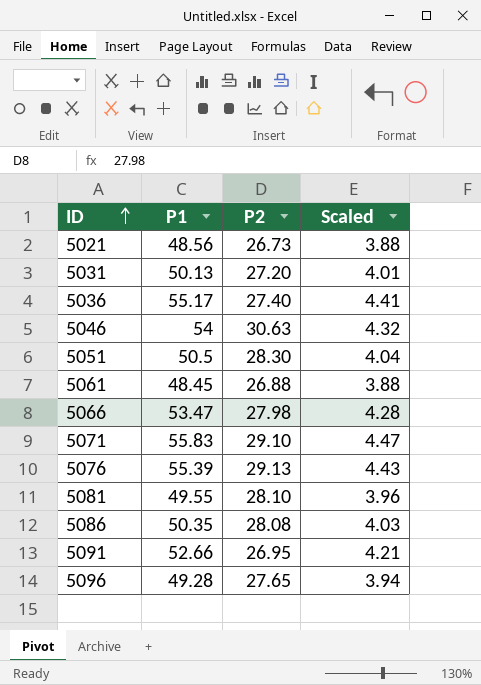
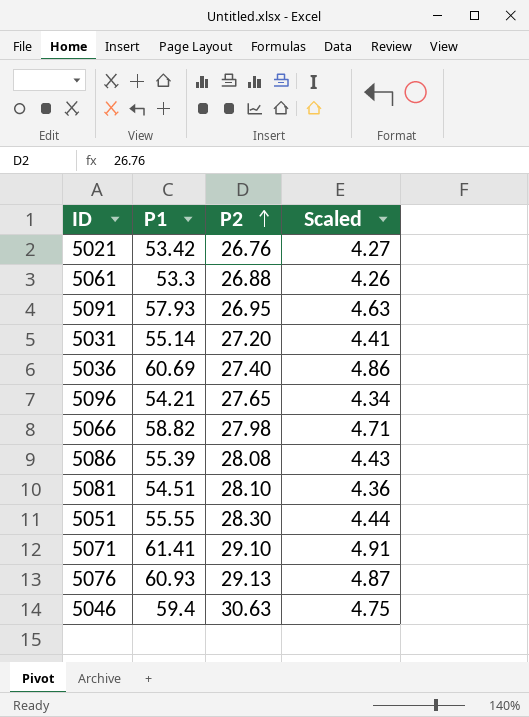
row order: ID ascending -> P2 ascending
5021 | P1: 48.56 -> 53.42
5021 | P2: 26.73 -> 26.76
5021 | Scaled: 3.88 -> 4.27
5061 | P1: 48.45 -> 53.3
5061 | Scaled: 3.88 -> 4.26
5091 | P1: 52.66 -> 57.93
5091 | Scaled: 4.21 -> 4.63
5031 | P1: 50.13 -> 55.14
5031 | Scaled: 4.01 -> 4.41
5036 | P1: 55.17 -> 60.69
5036 | Scaled: 4.41 -> 4.86
5096 | P1: 49.28 -> 54.21
5096 | Scaled: 3.94 -> 4.34
5066 | P1: 53.47 -> 58.82
5066 | Scaled: 4.28 -> 4.71
5086 | P1: 50.35 -> 55.39
5086 | Scaled: 4.03 -> 4.43
5081 | P1: 49.55 -> 54.51
5081 | Scaled: 3.96 -> 4.36
5051 | P1: 50.5 -> 55.55
5051 | Scaled: 4.04 -> 4.44
5071 | P1: 55.83 -> 61.41
5071 | Scaled: 4.47 -> 4.91
5076 | P1: 55.39 -> 60.93
5076 | Scaled: 4.43 -> 4.87
5046 | P1: 54 -> 59.4
5046 | Scaled: 4.32 -> 4.75

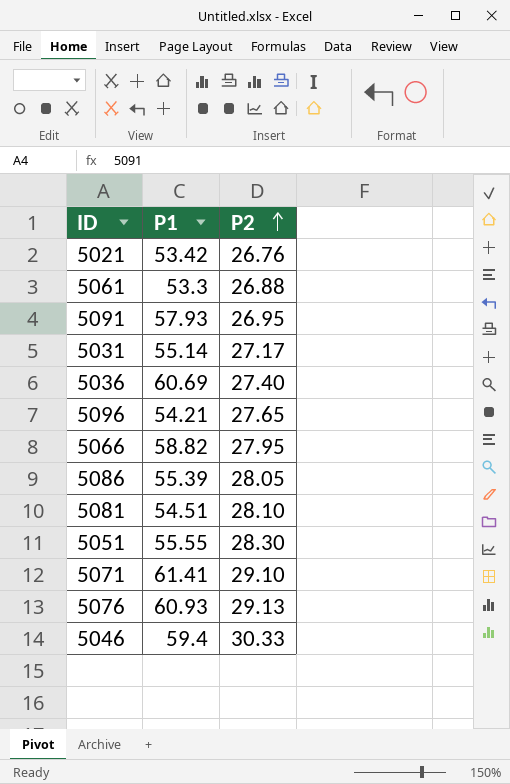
column Scaled | formula: [P1] * 0.08 -> none
5031 | P2: 27.20 -> 27.17
5066 | P2: 27.98 -> 27.95
5086 | P2: 28.08 -> 28.05
5046 | P2: 30.63 -> 30.33

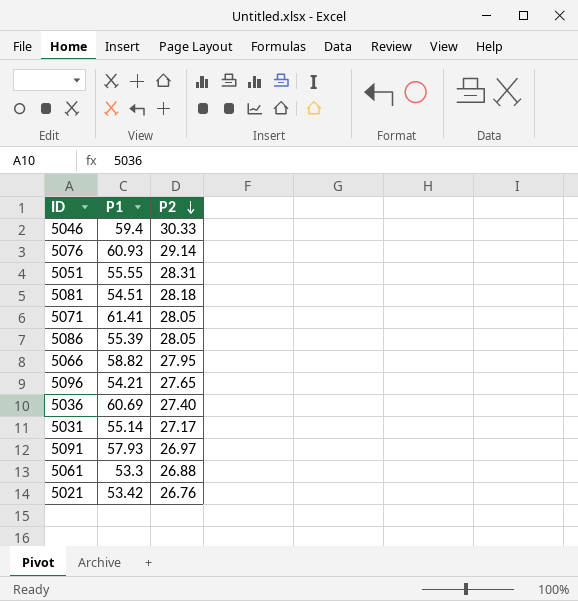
row order: P2 ascending -> P2 descending
5076 | P2: 29.13 -> 29.14
5051 | P2: 28.30 -> 28.31
5081 | P2: 28.10 -> 28.18
5071 | P2: 29.10 -> 28.05
5091 | P2: 26.95 -> 26.97

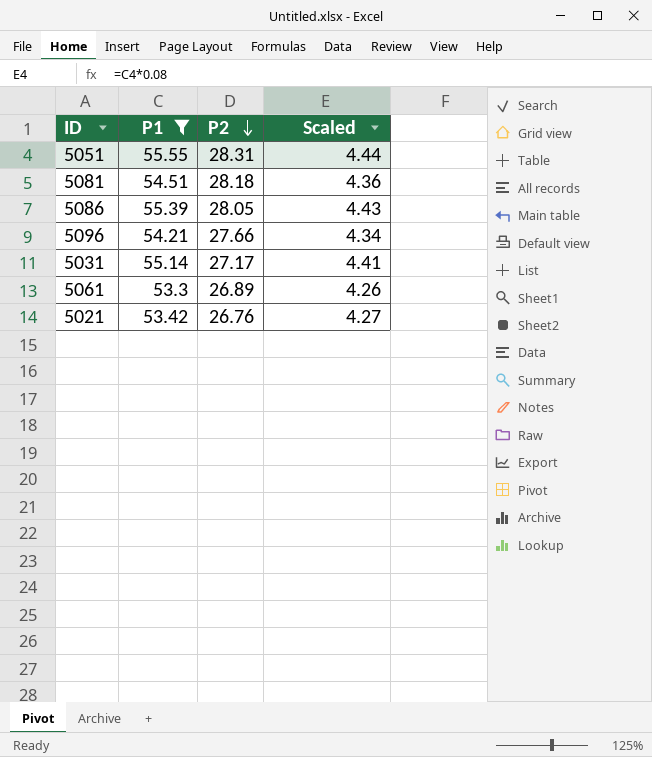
filter: none -> P1 <= 55.55
column Scaled | formula: none -> [P1] * 0.08
5096 | P2: 27.65 -> 27.66
5061 | P2: 26.88 -> 26.89

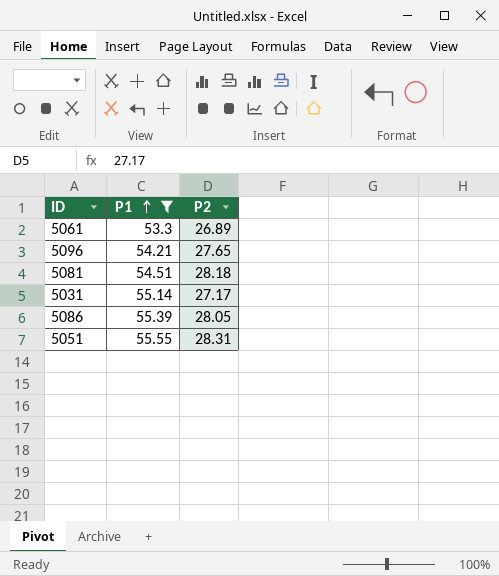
row order: P2 descending -> P1 ascending
column Scaled | formula: [P1] * 0.08 -> none
row 5021: 53.42 | 26.76 | 4.27 -> none
5096 | P2: 27.66 -> 27.65

